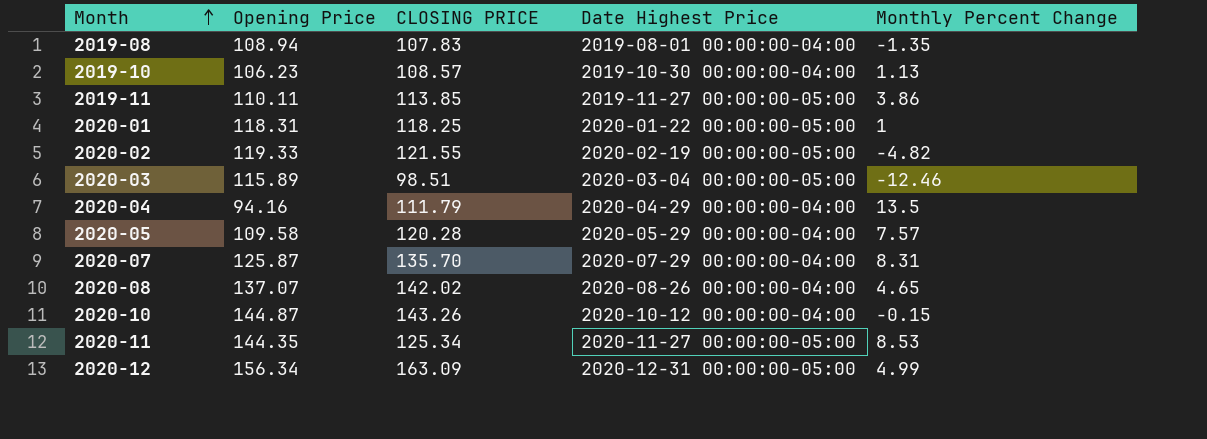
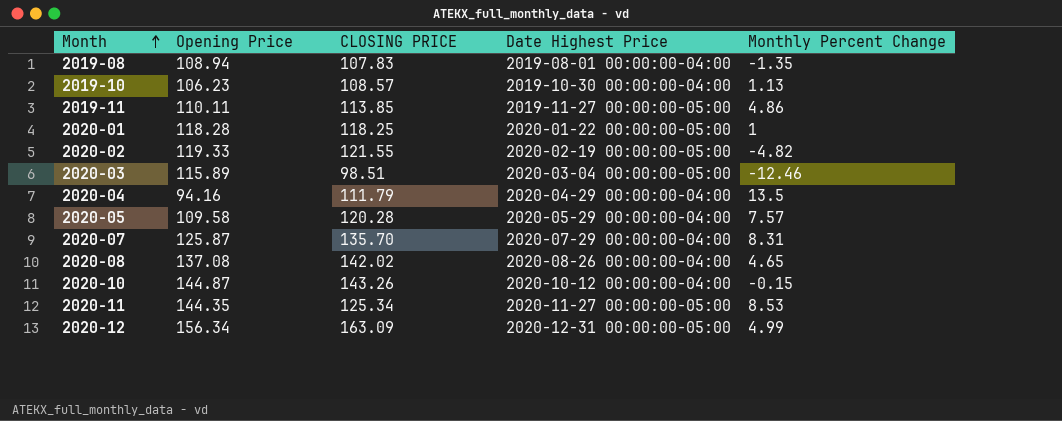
2019-11 | Monthly Percent Change: 3.86 -> 4.86
2020-01 | Opening Price: 118.31 -> 118.28
2020-08 | Opening Price: 137.07 -> 137.08

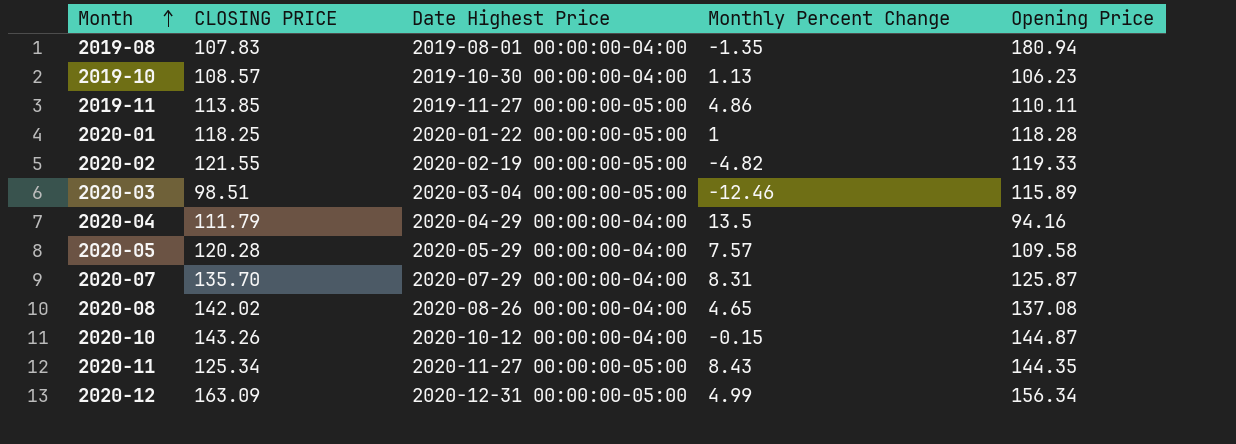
column Opening Price | position: 2 -> 5
2019-08 | Opening Price: 108.94 -> 180.94
2020-11 | Monthly Percent Change: 8.53 -> 8.43

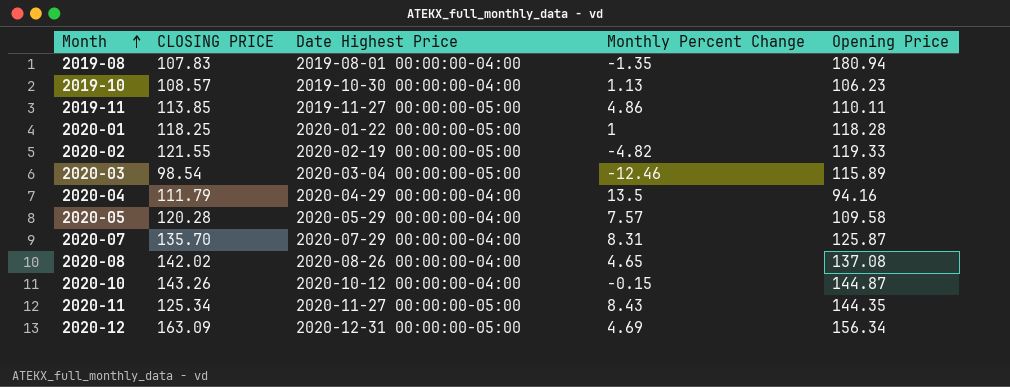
2020-03 | CLOSING PRICE: 98.51 -> 98.54
2020-12 | Monthly Percent Change: 4.99 -> 4.69

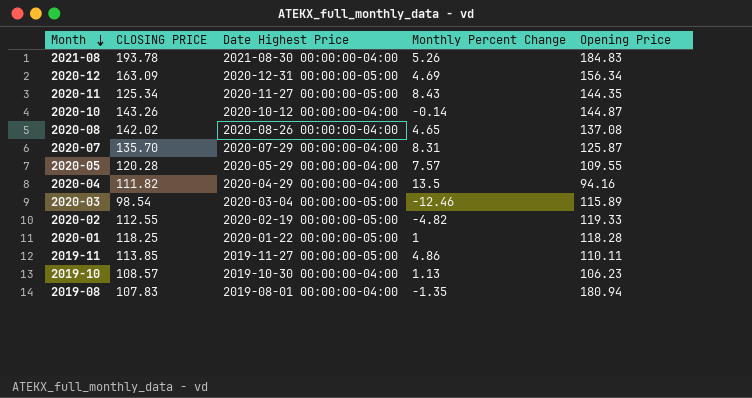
row order: Month ascending -> Month descending
row 2021-08: none -> 193.78 | 2021-08-30 00:00:00-04:00 | 5.26 | 184.83
2020-10 | Monthly Percent Change: -0.15 -> -0.14
2020-05 | Opening Price: 109.58 -> 109.55
2020-04 | CLOSING PRICE: 111.79 -> 111.82
2020-02 | CLOSING PRICE: 121.55 -> 112.55

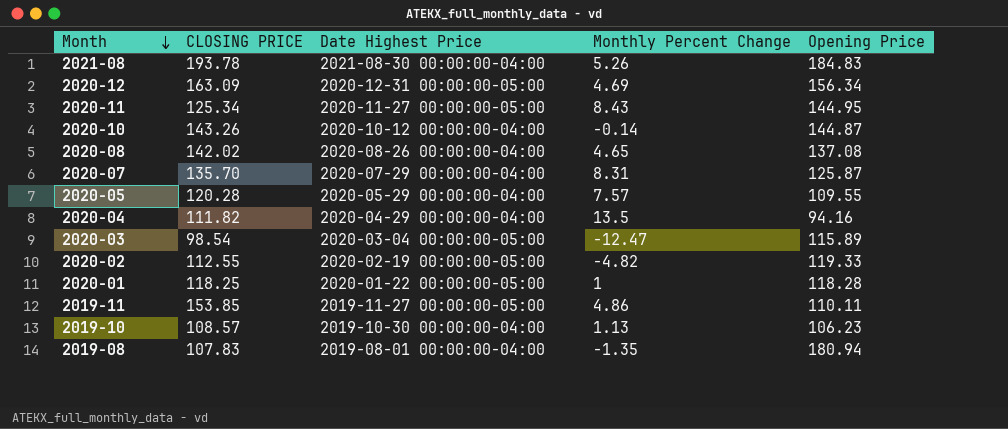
2020-11 | Opening Price: 144.35 -> 144.95
2020-03 | Monthly Percent Change: -12.46 -> -12.47
2019-11 | CLOSING PRICE: 113.85 -> 153.85

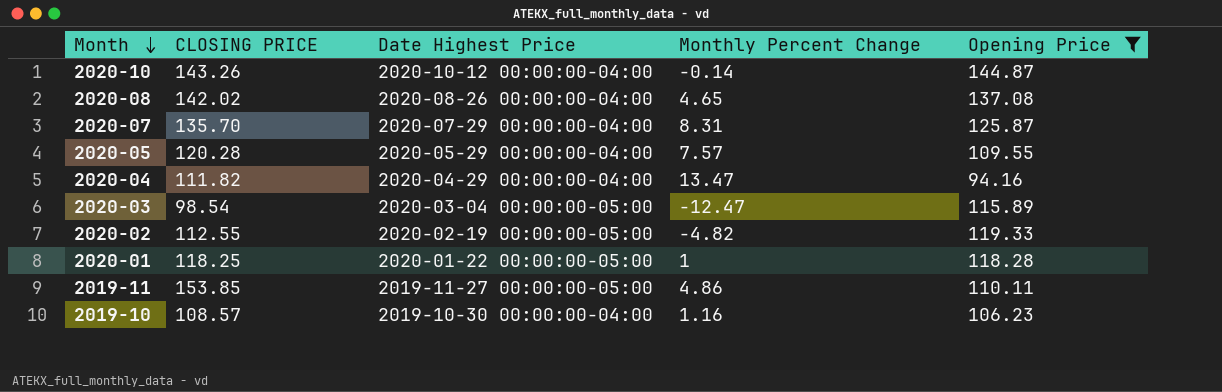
filter: none -> Opening Price <= 144.87
2020-04 | Monthly Percent Change: 13.5 -> 13.47
2019-10 | Monthly Percent Change: 1.13 -> 1.16

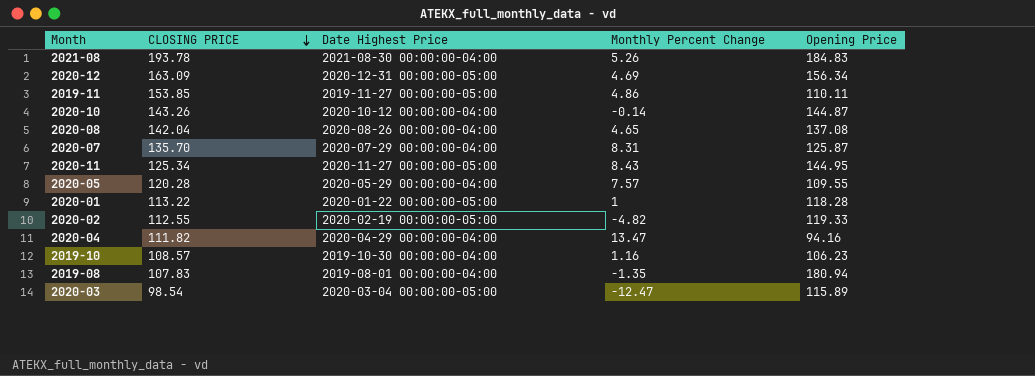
filter: Opening Price <= 144.87 -> none
row order: Month descending -> CLOSING PRICE descending
2020-08 | CLOSING PRICE: 142.02 -> 142.04
2020-01 | CLOSING PRICE: 118.25 -> 113.22

